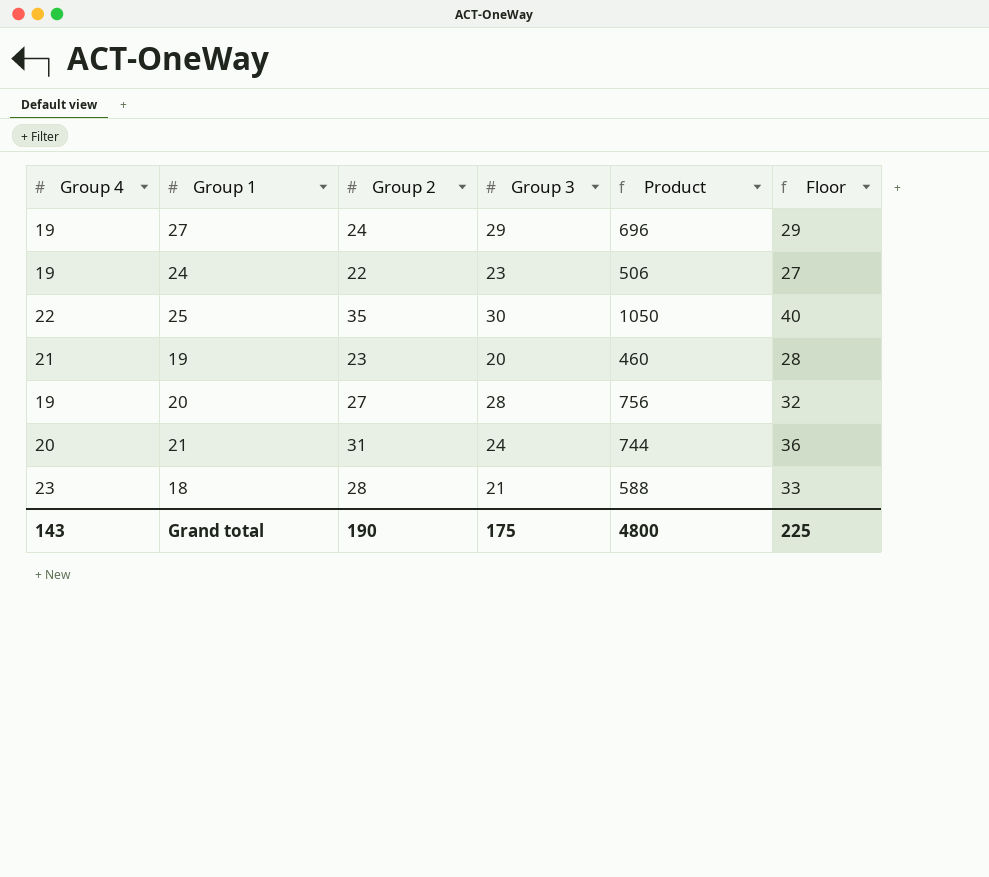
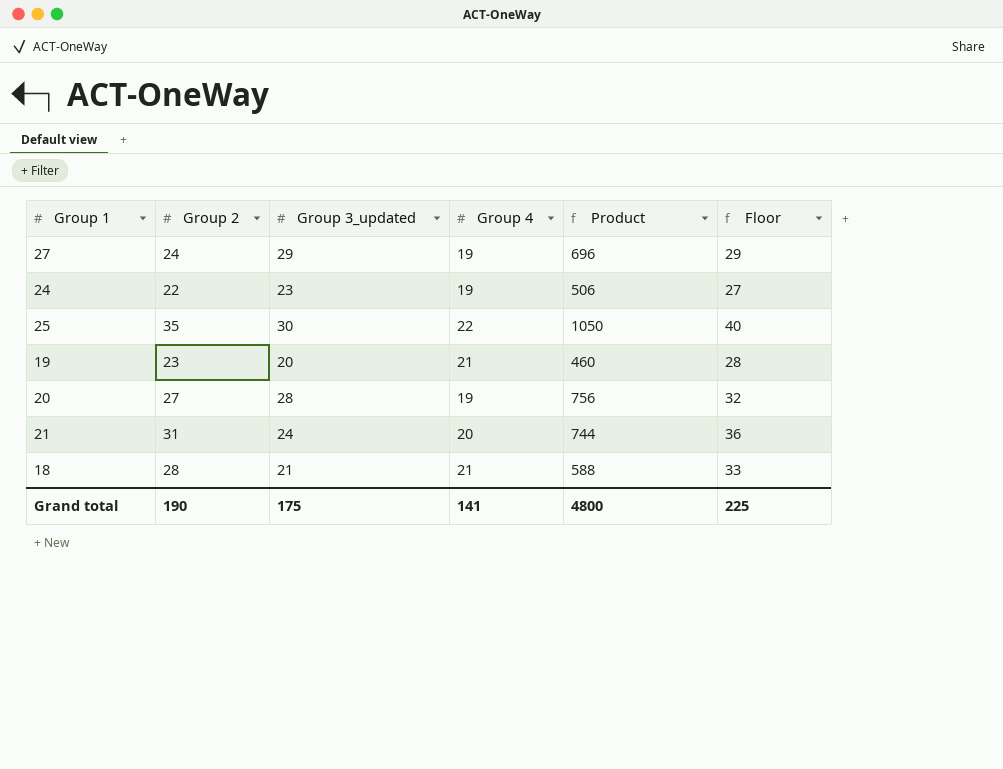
column name: Group 3 -> Group 3_updated
column Group 4 | position: 1 -> 4
18 | Group 4: 23 -> 21
Grand total | Group 4: 143 -> 141

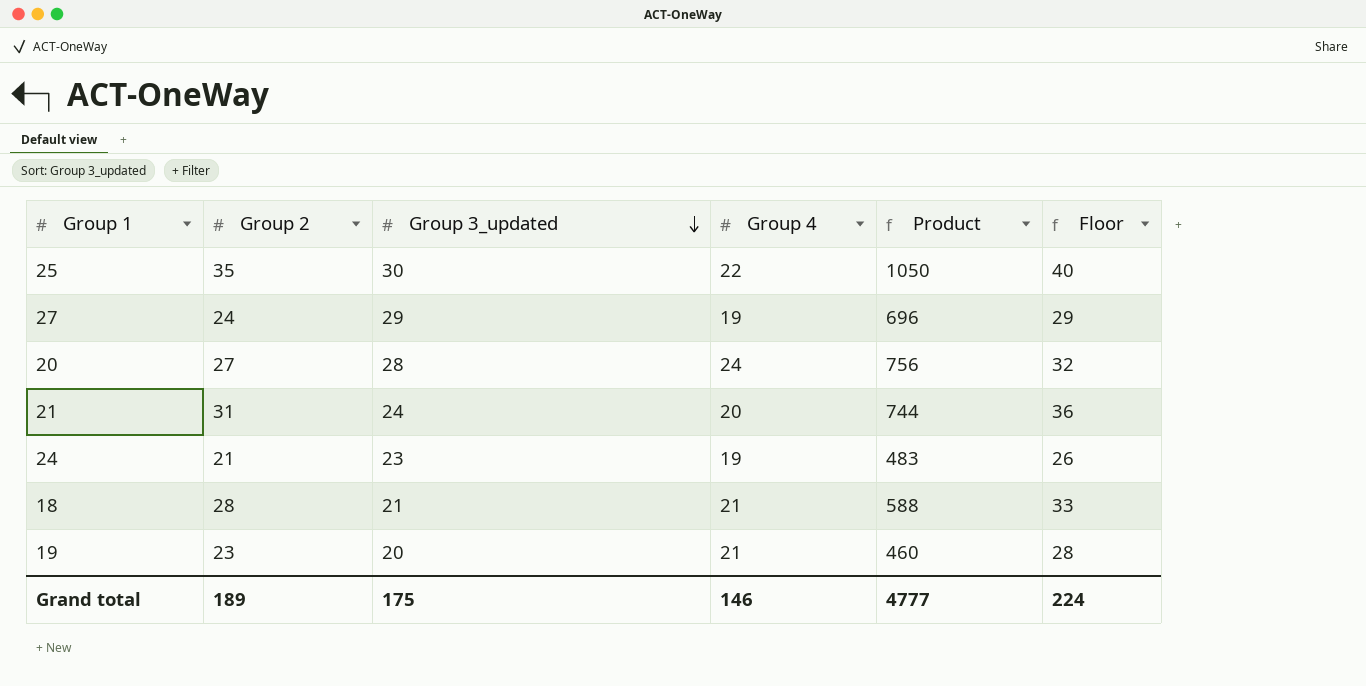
row order: none -> Group 3_updated descending
20 | Group 4: 19 -> 24
24 | Group 2: 22 -> 21
24 | Product: 506 -> 483
24 | Floor: 27 -> 26
Grand total | Group 2: 190 -> 189
Grand total | Group 4: 141 -> 146
Grand total | Product: 4800 -> 4777
Grand total | Floor: 225 -> 224

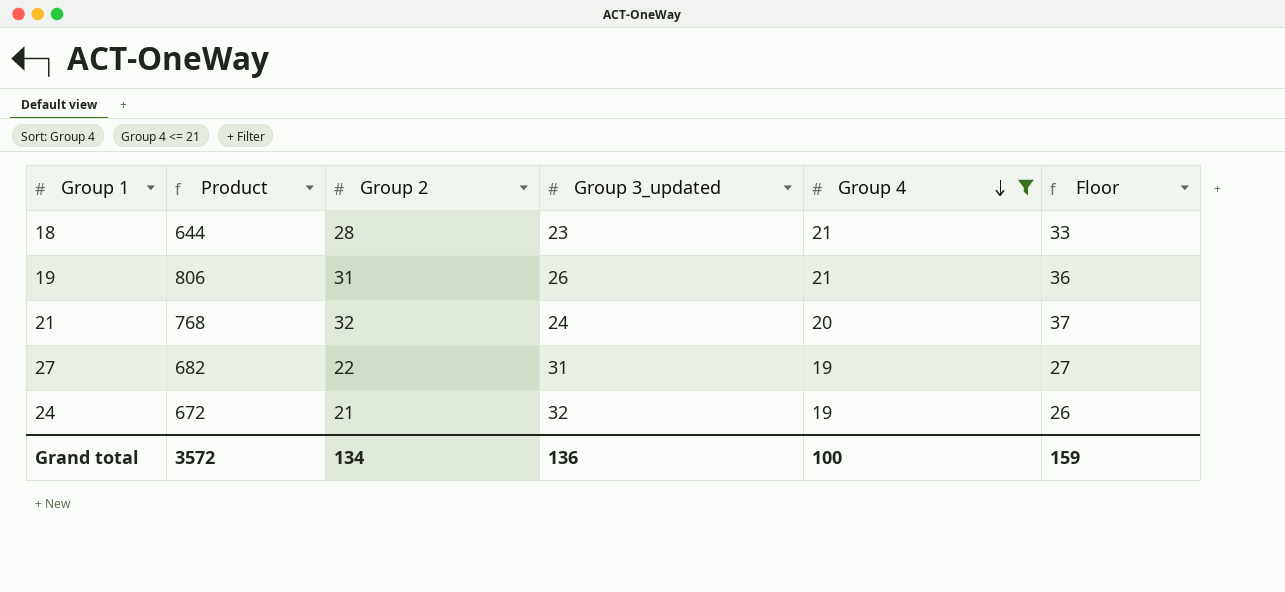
filter: none -> Group 4 <= 21
row order: Group 3_updated descending -> Group 4 descending
column Product | position: 5 -> 2
18 | Product: 588 -> 644
18 | Group 3_updated: 21 -> 23
19 | Product: 460 -> 806
19 | Group 2: 23 -> 31
19 | Group 3_updated: 20 -> 26
19 | Floor: 28 -> 36
21 | Product: 744 -> 768
21 | Group 2: 31 -> 32
21 | Floor: 36 -> 37
27 | Product: 696 -> 682
27 | Group 2: 24 -> 22
27 | Group 3_updated: 29 -> 31
27 | Floor: 29 -> 27
24 | Product: 483 -> 672
24 | Group 3_updated: 23 -> 32
Grand total | Product: 4777 -> 3572
Grand total | Group 2: 189 -> 134
Grand total | Group 3_updated: 175 -> 136
Grand total | Group 4: 146 -> 100
Grand total | Floor: 224 -> 159

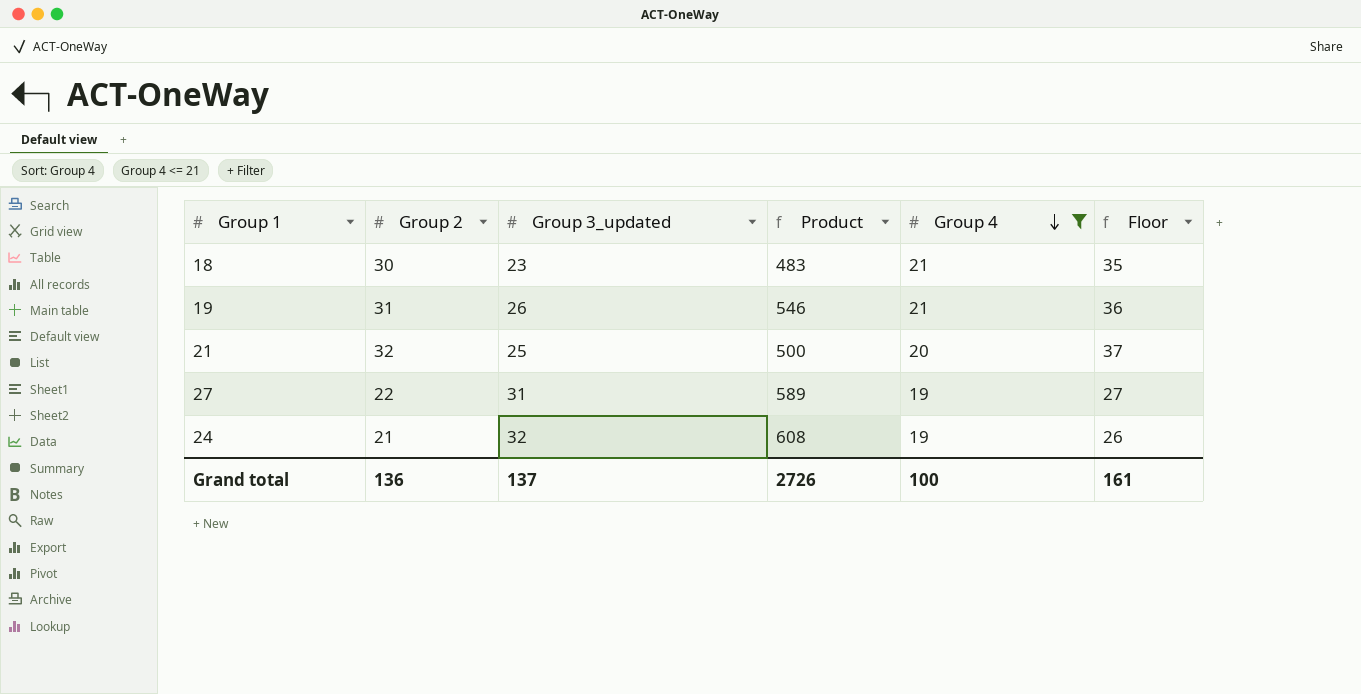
column Product | formula: [Group 2] * [Group 3_updated] -> [Group 3_updated] * [Group 4]
column Product | position: 2 -> 4
18 | Group 2: 28 -> 30
18 | Floor: 33 -> 35
21 | Group 3_updated: 24 -> 25
Grand total | Group 2: 134 -> 136
Grand total | Group 3_updated: 136 -> 137
Grand total | Product: 3572 -> 2726
Grand total | Floor: 159 -> 161

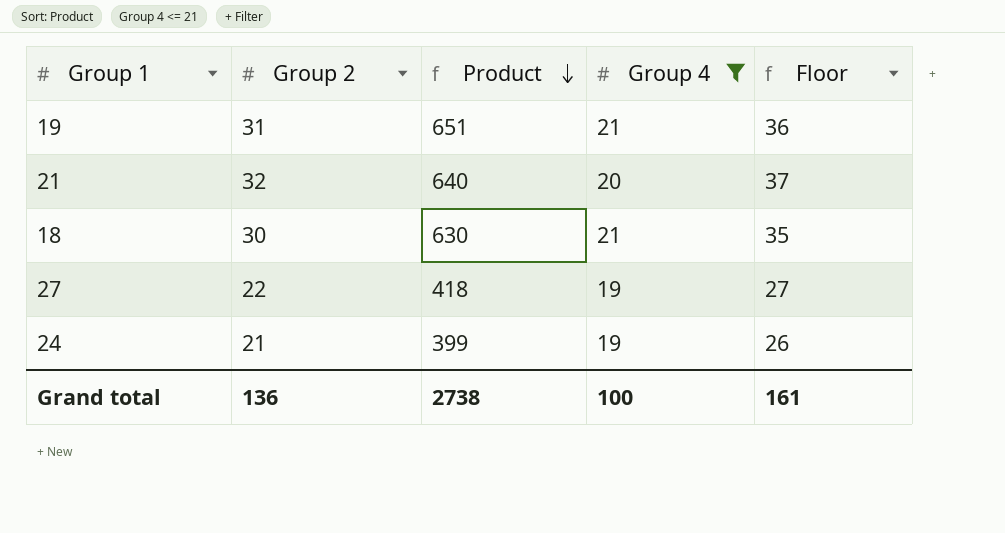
row order: Group 4 descending -> Product descending
column Group 3_updated | position: 3 -> none
column Product | formula: [Group 3_updated] * [Group 4] -> [Group 2] * [Group 4]
Grand total | Product: 2726 -> 2738

